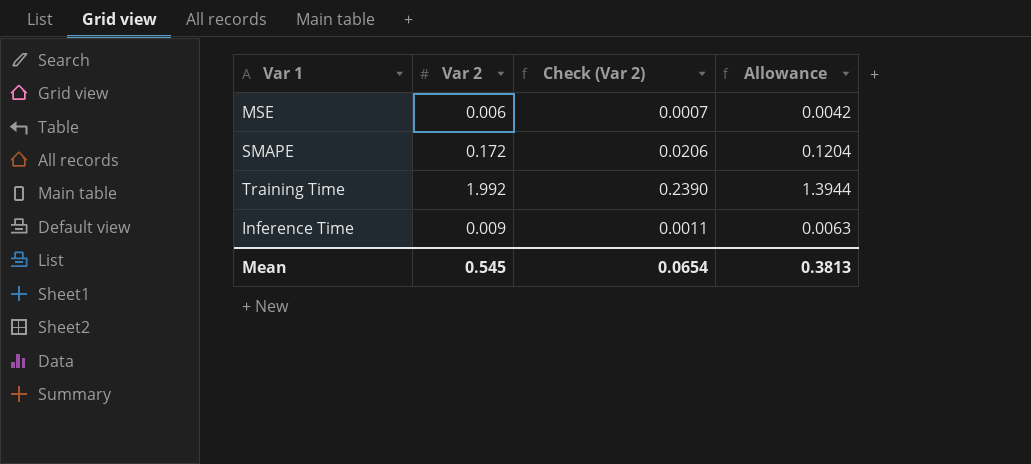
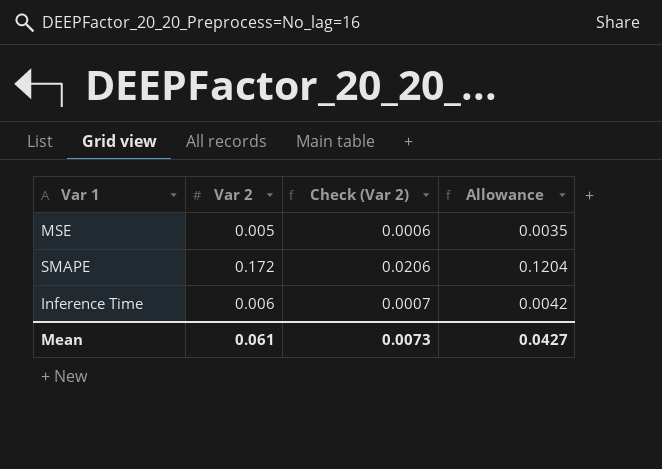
row Training Time: 1.992 | 0.2390 | 1.3944 -> none
MSE | Var 2: 0.006 -> 0.005
MSE | Check (Var 2): 0.0007 -> 0.0006
MSE | Allowance: 0.0042 -> 0.0035
Inference Time | Var 2: 0.009 -> 0.006
Inference Time | Check (Var 2): 0.0011 -> 0.0007
Inference Time | Allowance: 0.0063 -> 0.0042
Mean | Var 2: 0.545 -> 0.061
Mean | Check (Var 2): 0.0654 -> 0.0073
Mean | Allowance: 0.3813 -> 0.0427

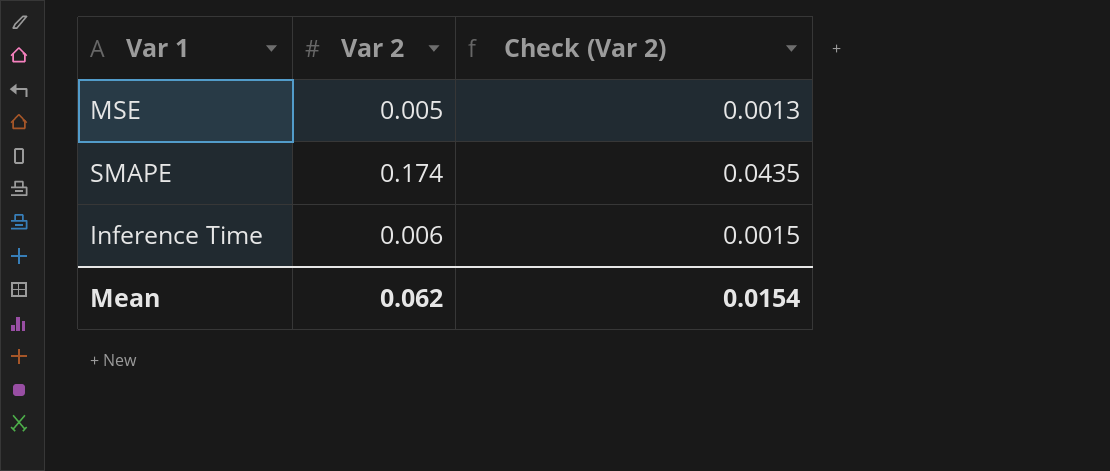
column Allowance | formula: [Var 2] * 0.7 -> none
column Check (Var 2) | formula: [Var 2] * 0.12 -> [Var 2] * 0.25
SMAPE | Var 2: 0.172 -> 0.174
Mean | Var 2: 0.061 -> 0.062
Mean | Check (Var 2): 0.0073 -> 0.0154

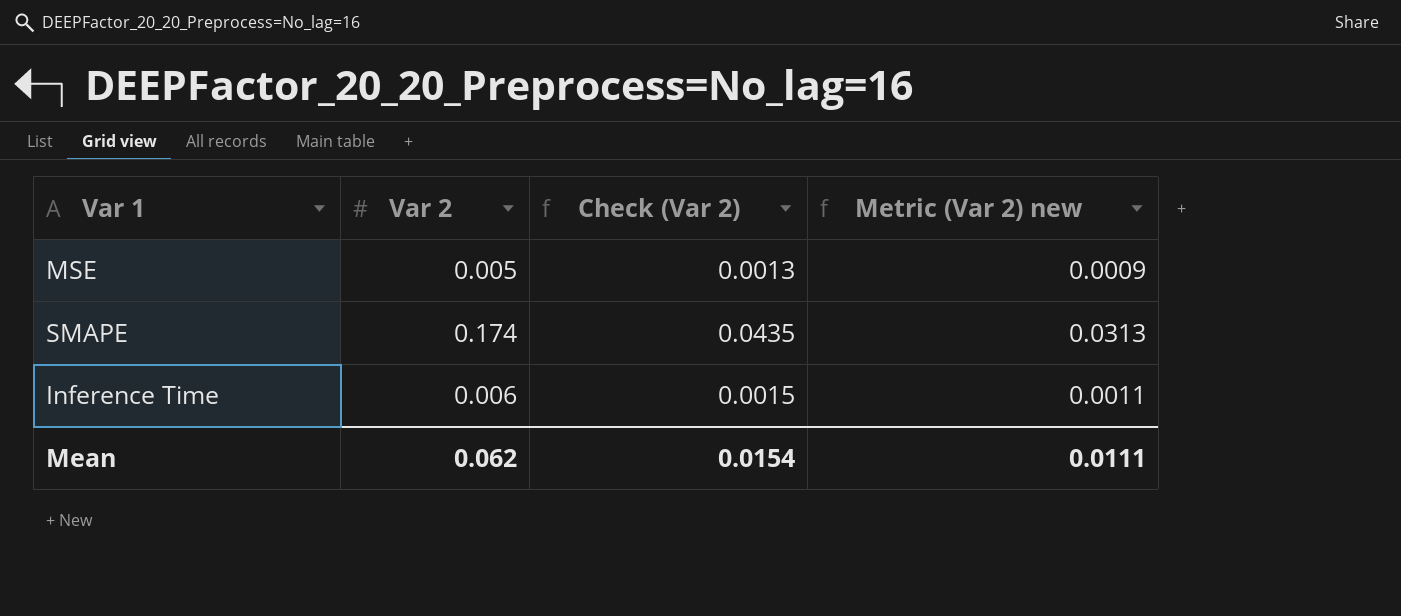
column Metric (Var 2) new | formula: none -> [Var 2] * 0.18

